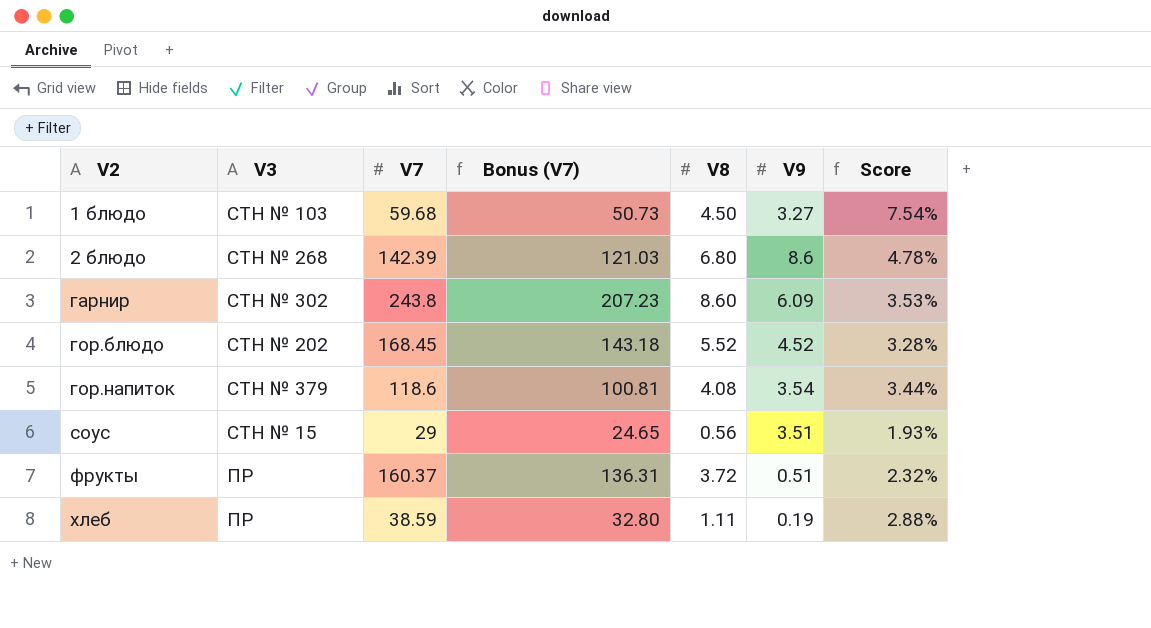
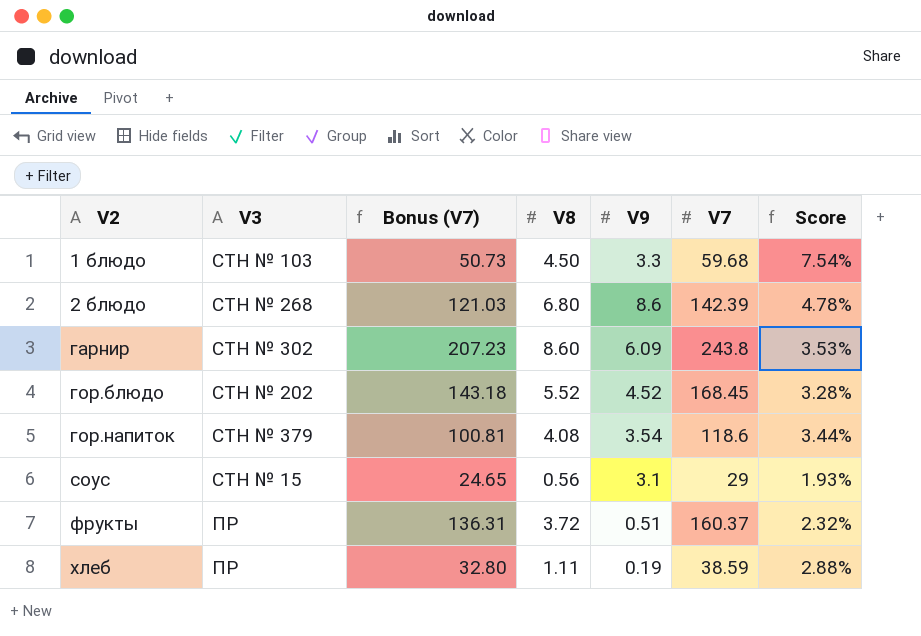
column V7 | position: 3 -> 6
1 блюдо | V9: 3.27 -> 3.3
соус | V9: 3.51 -> 3.1

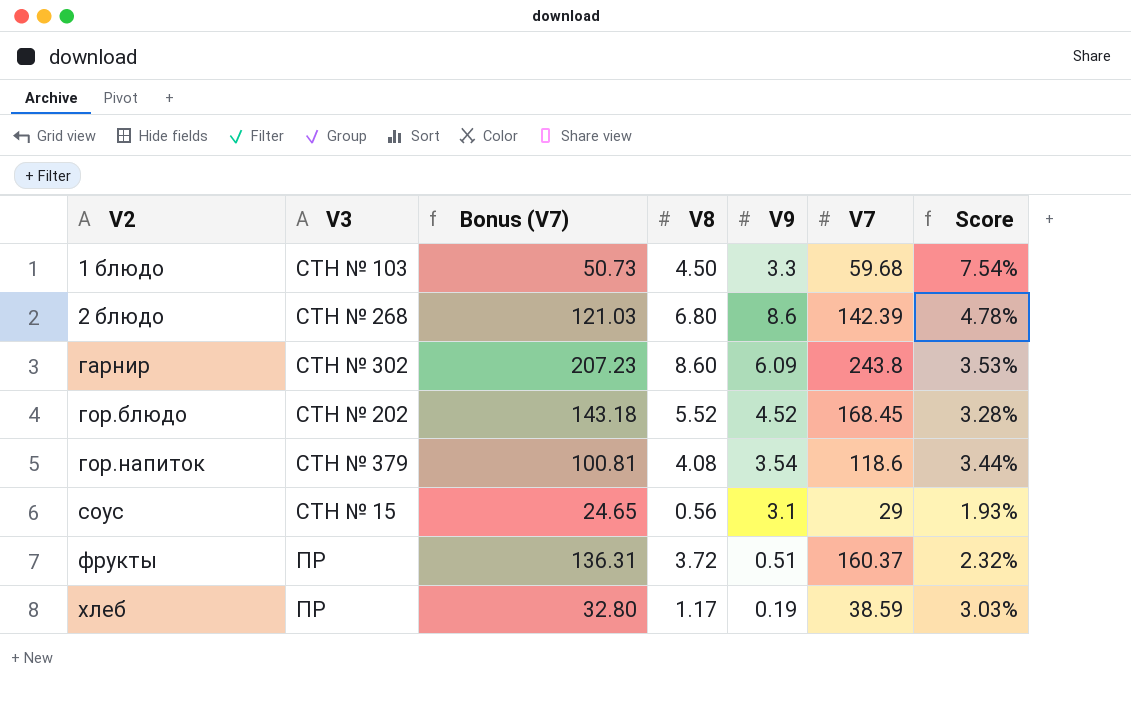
хлеб | V8: 1.11 -> 1.17
хлеб | Score: 2.88% -> 3.03%

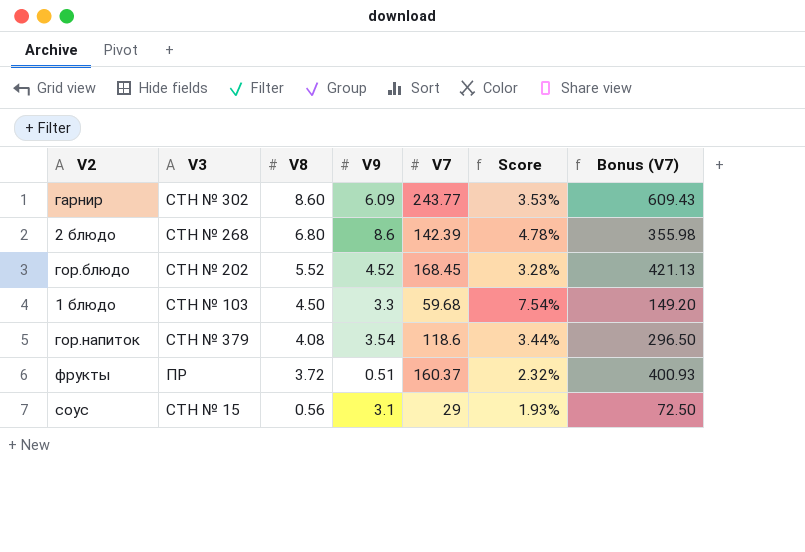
row order: V2 ascending -> V8 descending
column Bonus (V7) | formula: [V7] * 0.85 -> [V7] * 2.5
column Bonus (V7) | position: 3 -> 7
row хлеб: ПР | 32.80 | 1.17 | 0.19 | 38.59 | 3.03% -> none
гарнир | V7: 243.8 -> 243.77

